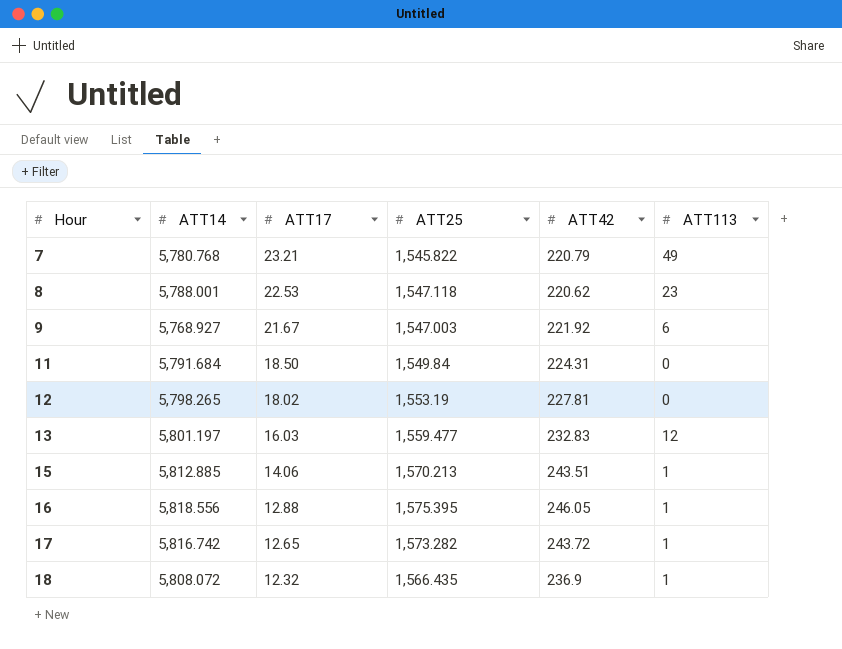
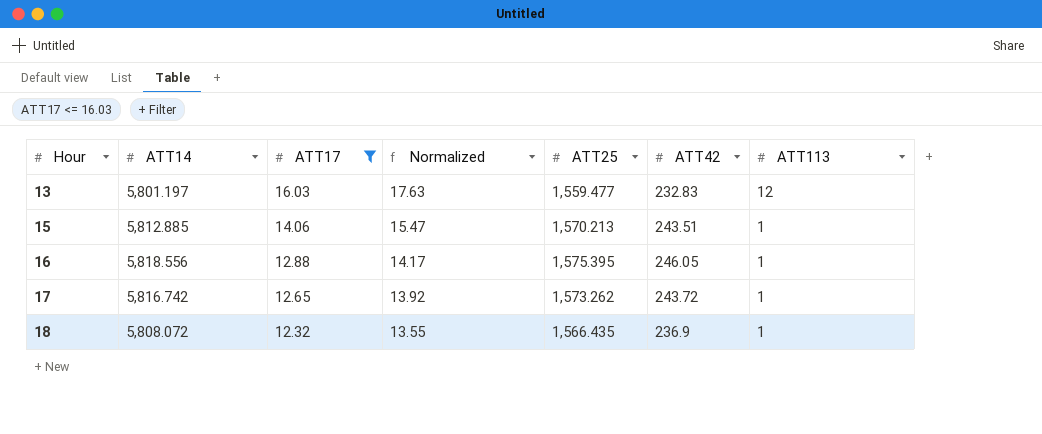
filter: none -> ATT17 <= 16.03
column Normalized | formula: none -> [ATT17] * 1.1
17 | ATT25: 1,573.282 -> 1,573.262

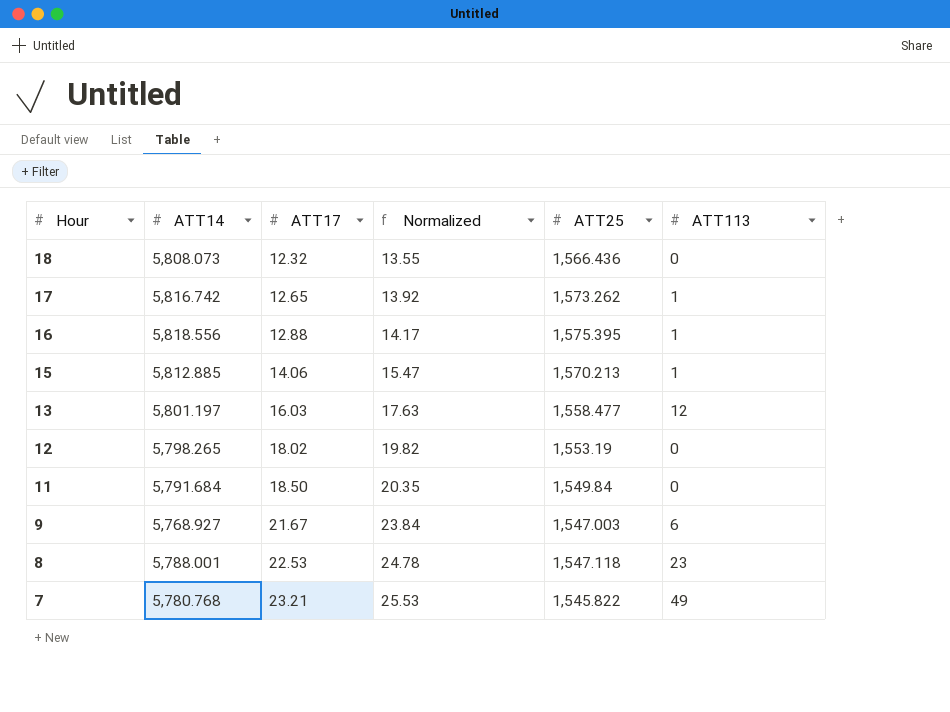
filter: ATT17 <= 16.03 -> none
row order: Hour ascending -> Hour descending
column ATT42 | position: 6 -> none
18 | ATT14: 5,808.072 -> 5,808.073
18 | ATT25: 1,566.435 -> 1,566.436
18 | ATT113: 1 -> 0
13 | ATT25: 1,559.477 -> 1,558.477

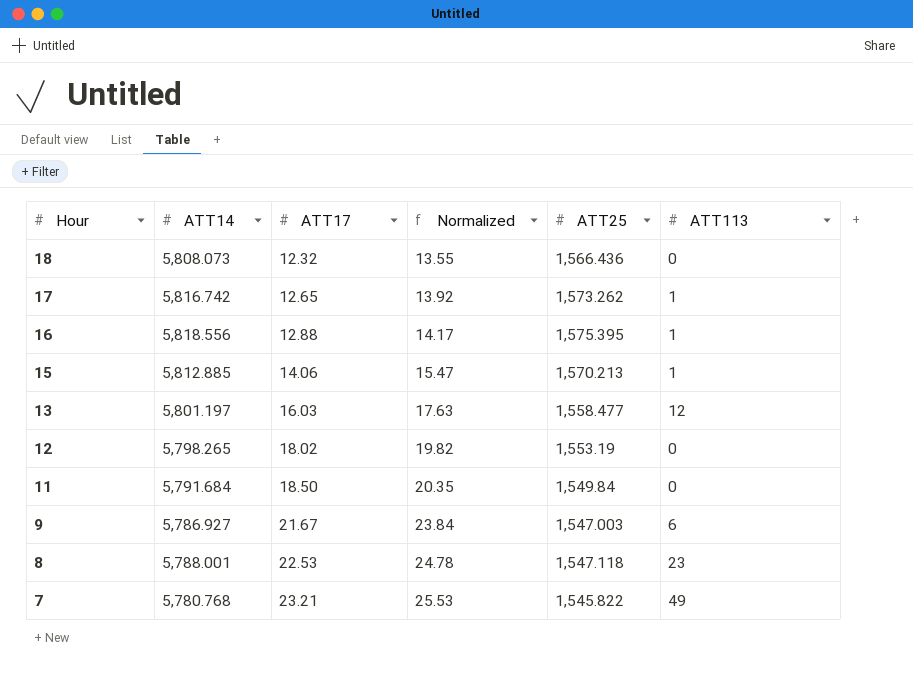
9 | ATT14: 5,768.927 -> 5,786.927

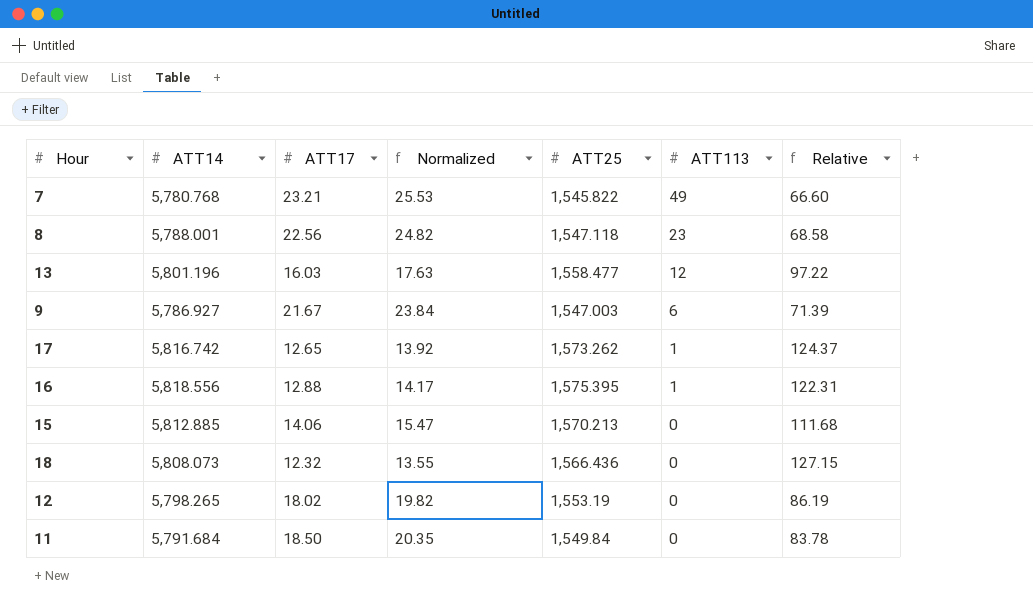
row order: Hour descending -> ATT113 descending
column Relative | formula: none -> [ATT25] / [ATT17]
8 | ATT17: 22.53 -> 22.56
8 | Normalized: 24.78 -> 24.82
13 | ATT14: 5,801.197 -> 5,801.196
15 | ATT113: 1 -> 0

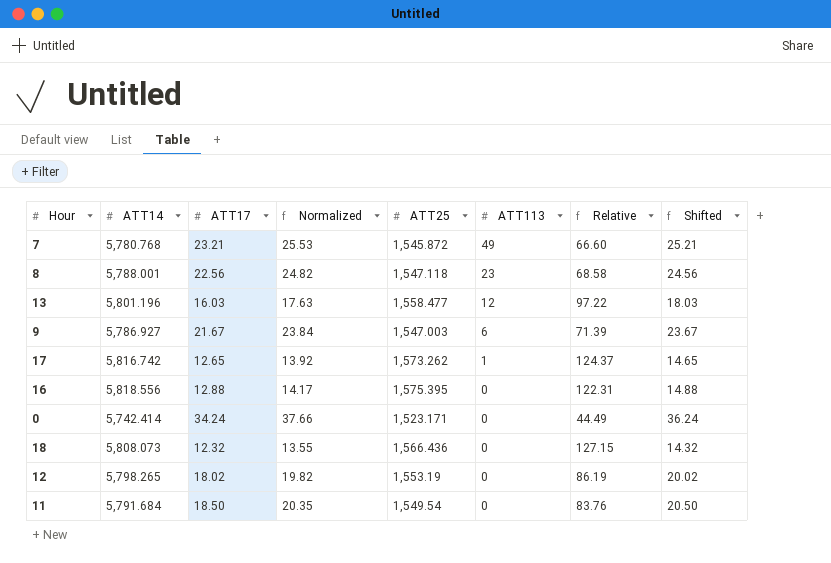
column Shifted | formula: none -> [ATT17] + 2
row 15: 5,812.885 | 14.06 | 15.47 | 1,570.213 | 0 | 111.68 -> none
7 | ATT25: 1,545.822 -> 1,545.872
16 | ATT113: 1 -> 0
row 0: none -> 5,742.414 | 34.24 | 37.66 | 1,523.171 | 0 | 44.49 | 36.24
11 | ATT25: 1,549.84 -> 1,549.54
11 | Relative: 83.78 -> 83.76

